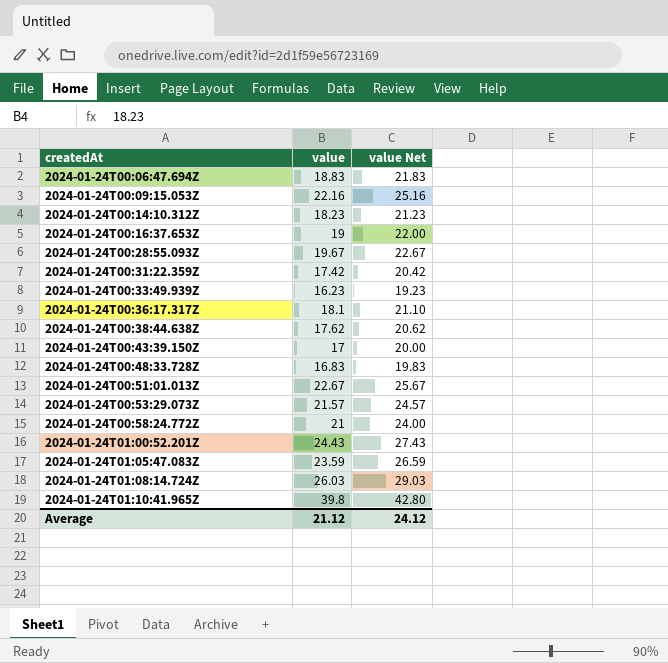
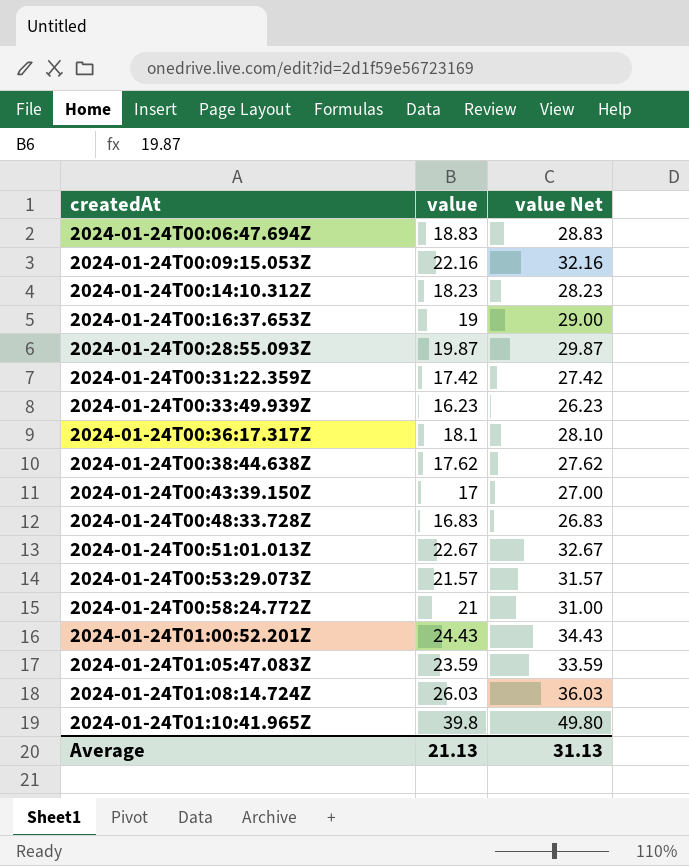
column value Net | formula: [value] + 3 -> [value] + 10
2024-01-24T00:28:55.093Z | value: 19.67 -> 19.87
Average | value: 21.12 -> 21.13
Average | value Net: 24.12 -> 31.13

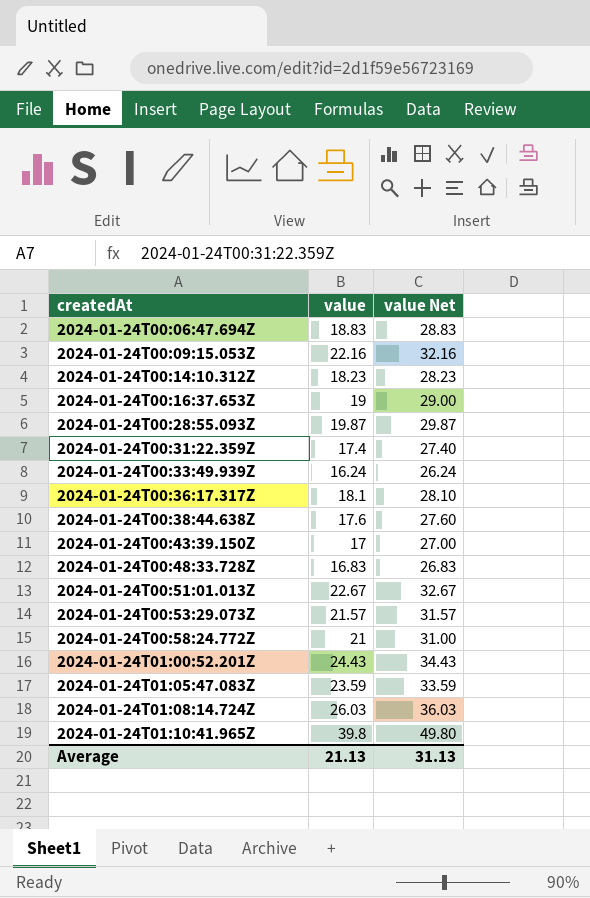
2024-01-24T00:31:22.359Z | value: 17.42 -> 17.4
2024-01-24T00:31:22.359Z | value Net: 27.42 -> 27.40
2024-01-24T00:33:49.939Z | value: 16.23 -> 16.24
2024-01-24T00:33:49.939Z | value Net: 26.23 -> 26.24
2024-01-24T00:38:44.638Z | value: 17.62 -> 17.6
2024-01-24T00:38:44.638Z | value Net: 27.62 -> 27.60

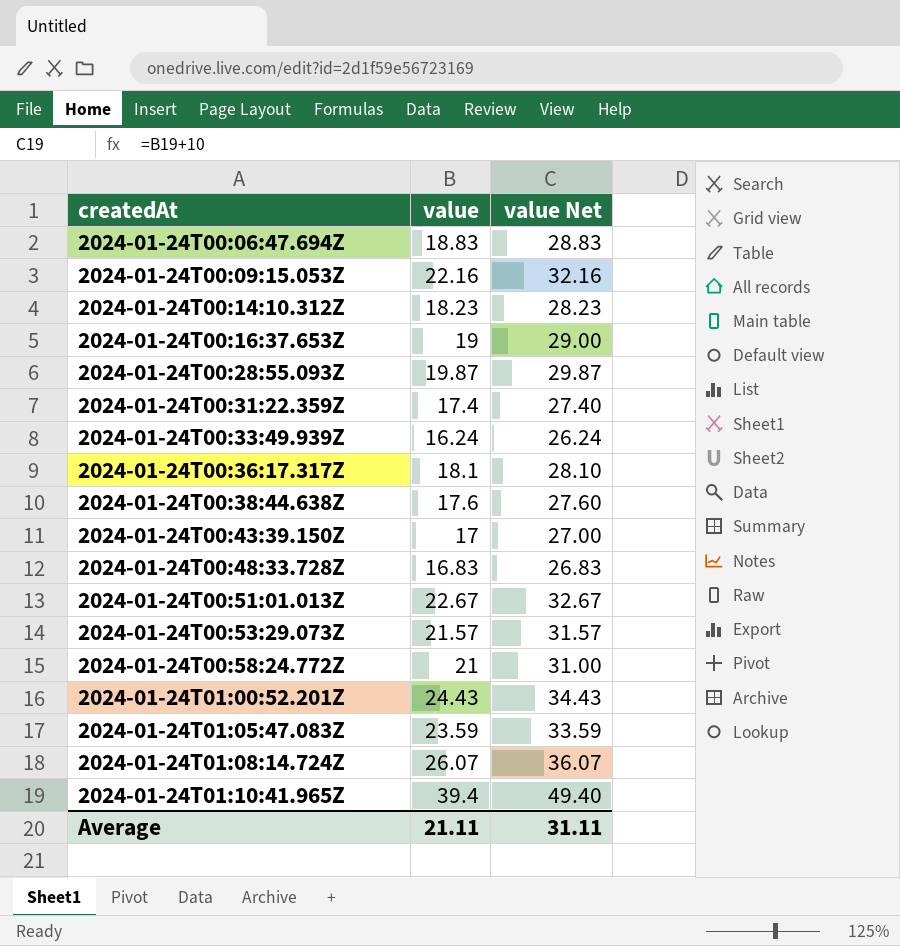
2024-01-24T01:08:14.724Z | value: 26.03 -> 26.07
2024-01-24T01:08:14.724Z | value Net: 36.03 -> 36.07
2024-01-24T01:10:41.965Z | value: 39.8 -> 39.4
2024-01-24T01:10:41.965Z | value Net: 49.80 -> 49.40
Average | value: 21.13 -> 21.11
Average | value Net: 31.13 -> 31.11

